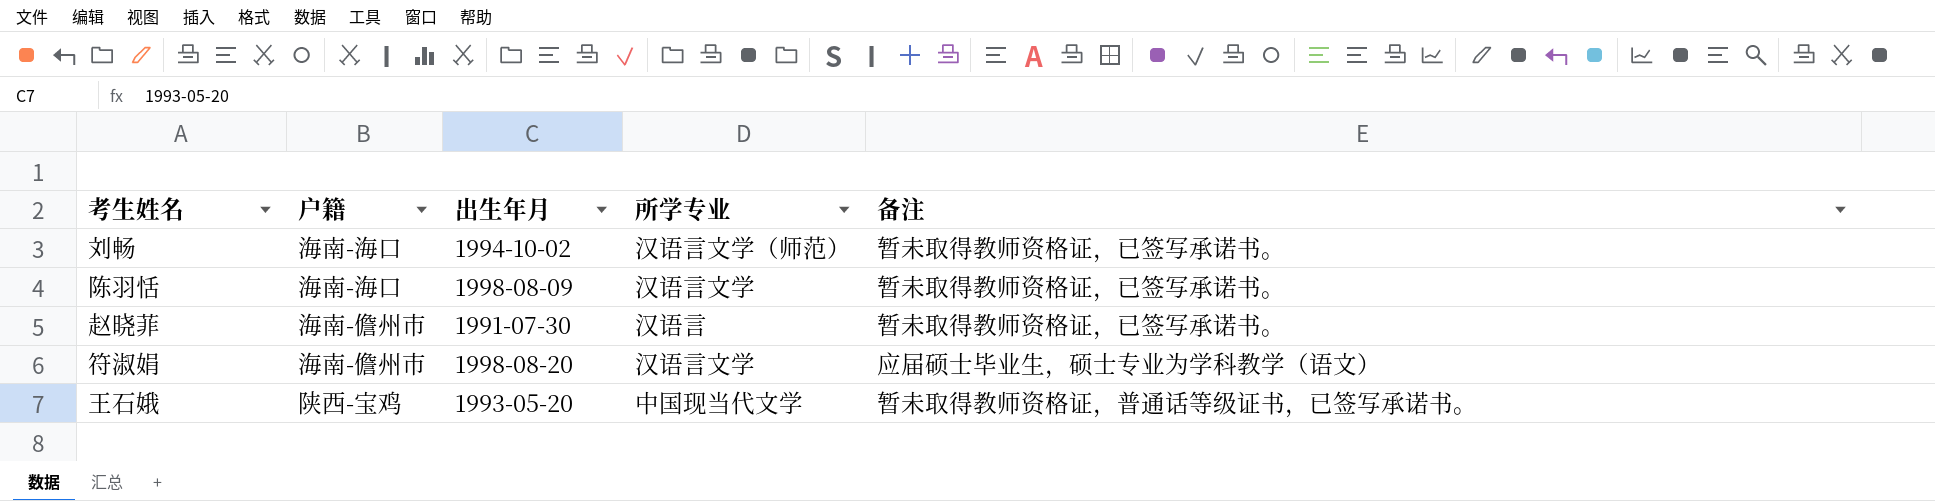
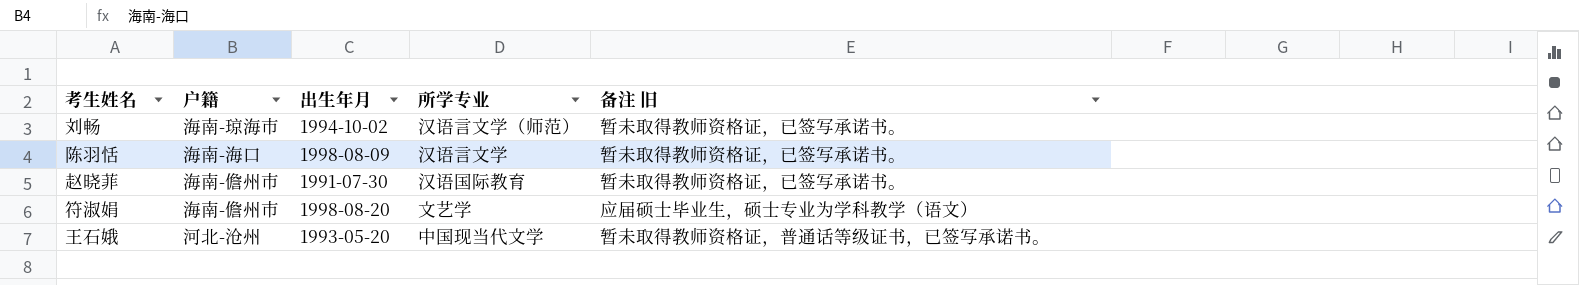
column name: 备注 -> 备注 旧
刘畅 | 户籍: 海南-海口 -> 海南-琼海市
赵晓菲 | 所学专业: 汉语言 -> 汉语国际教育
符淑娟 | 所学专业: 汉语言文学 -> 文艺学
王石娥 | 户籍: 陕西-宝鸡 -> 河北-沧州

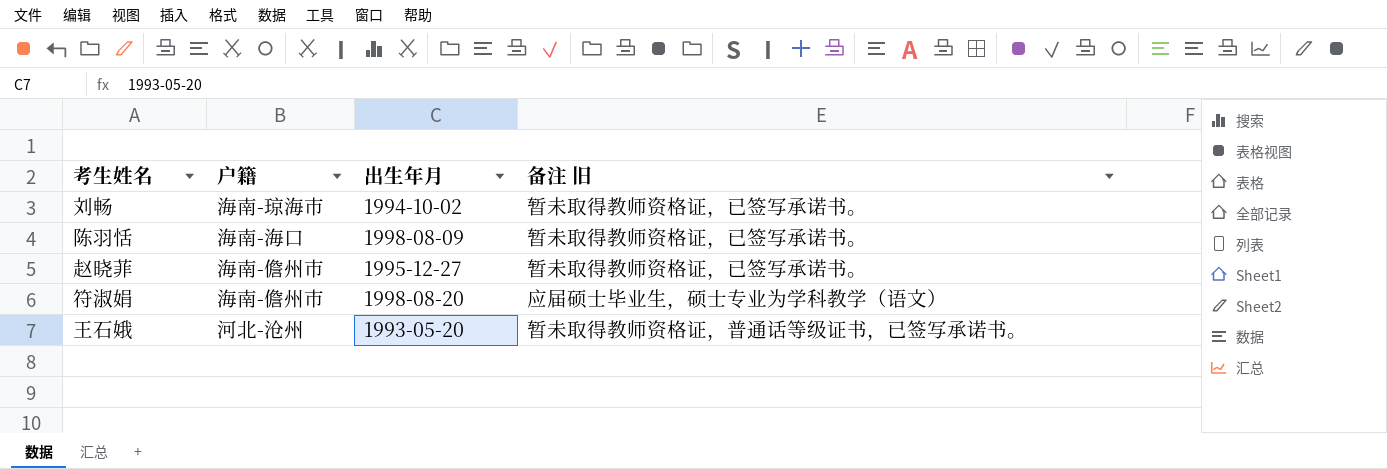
column 所学专业 | position: 4 -> none
赵晓菲 | 出生年月: 1991-07-30 -> 1995-12-27

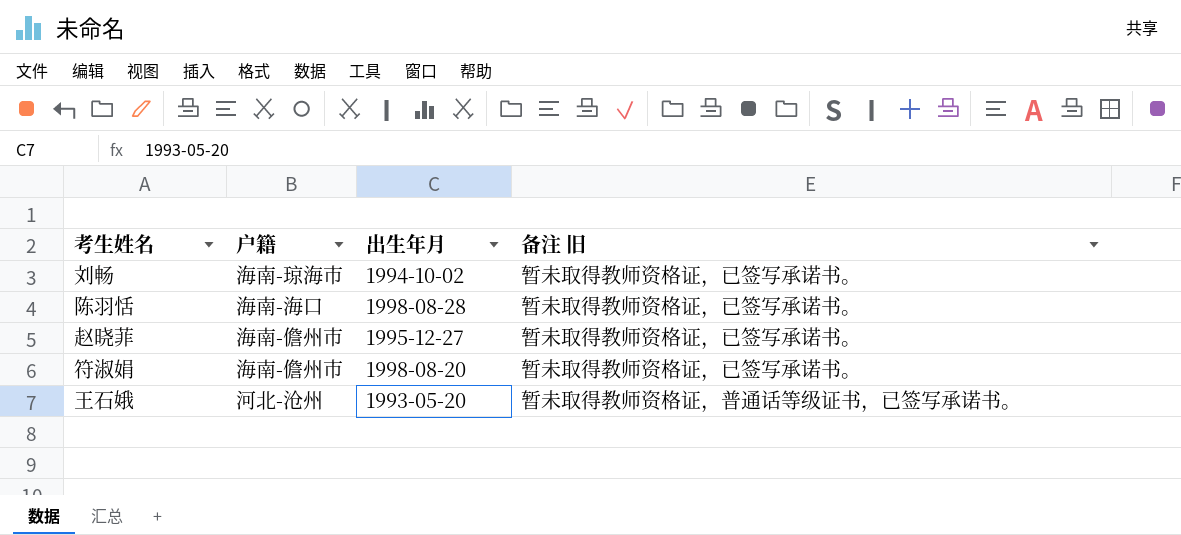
陈羽恬 | 出生年月: 1998-08-09 -> 1998-08-28
符淑娟 | 备注 旧: 应届硕士毕业生，硕士专业为学科教学（语文） -> 暂未取得教师资格证，已签写承诺书。

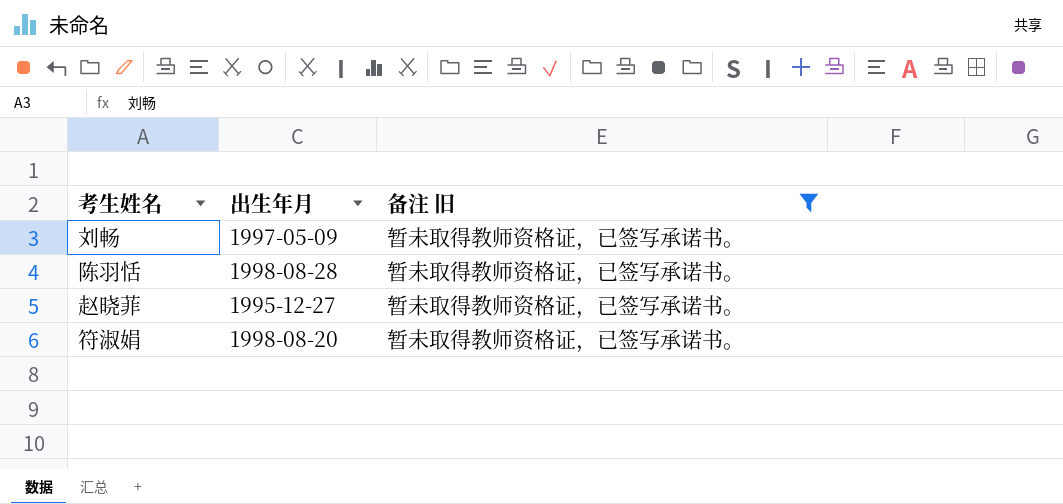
filter: none -> 备注 旧 = 暂未取得教师资格证，已签写承诺书。
column 户籍 | position: 2 -> none
刘畅 | 出生年月: 1994-10-02 -> 1997-05-09

